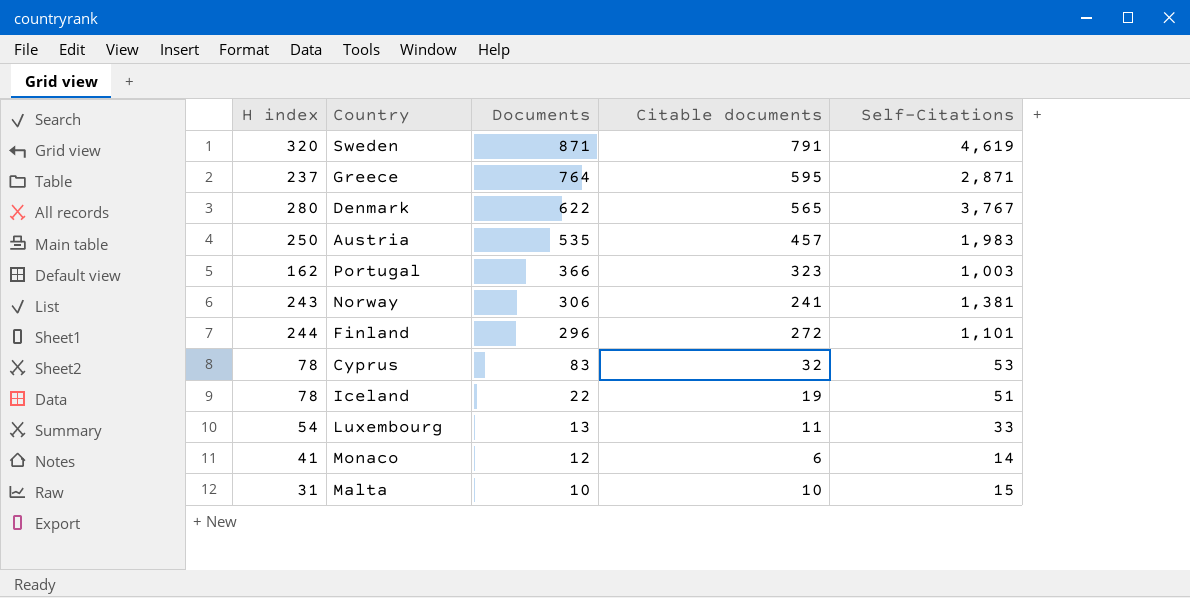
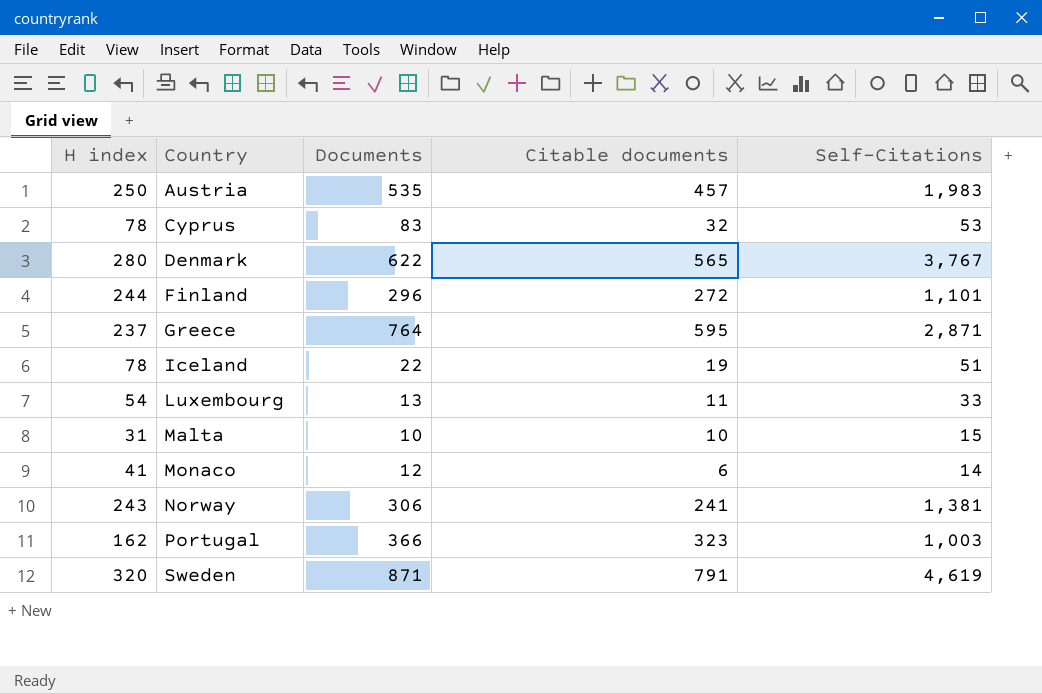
row order: Documents descending -> Country ascending

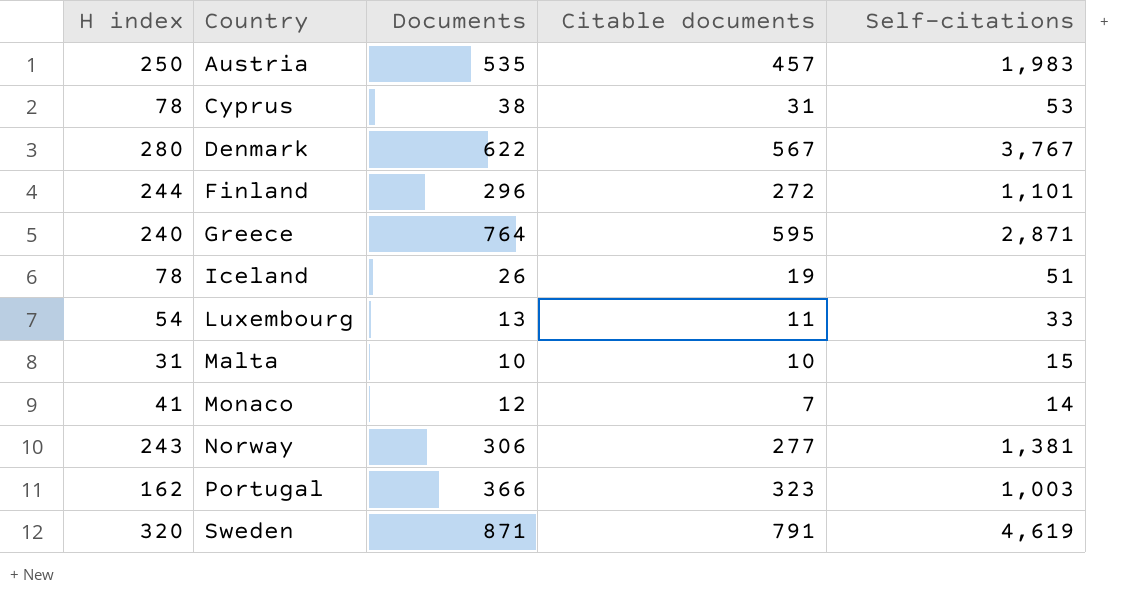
column name: Self-Citations -> Self-citations
Cyprus | Documents: 83 -> 38
Cyprus | Citable documents: 32 -> 31
Denmark | Citable documents: 565 -> 567
Greece | H index: 237 -> 240
Iceland | Documents: 22 -> 26
Monaco | Citable documents: 6 -> 7
Norway | Citable documents: 241 -> 277

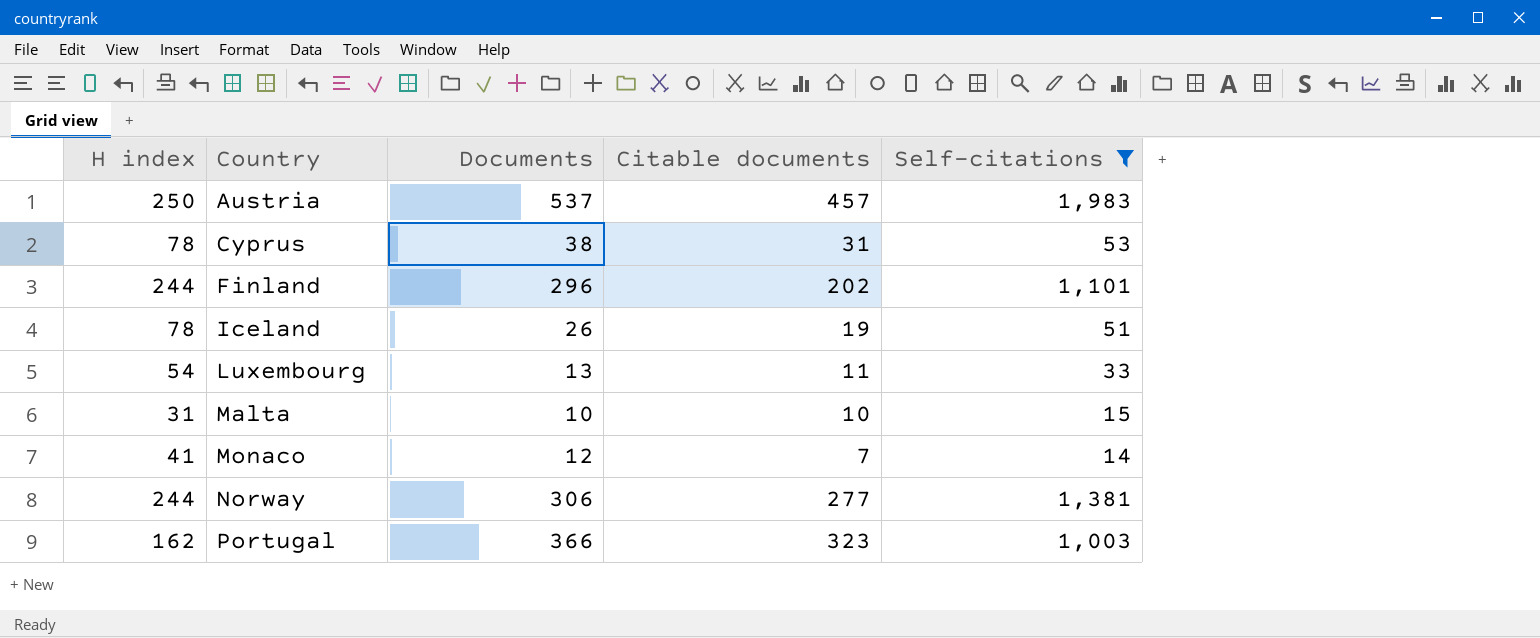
filter: none -> Self-citations <= 1,983
Austria | Documents: 535 -> 537
Finland | Citable documents: 272 -> 202
Norway | H index: 243 -> 244

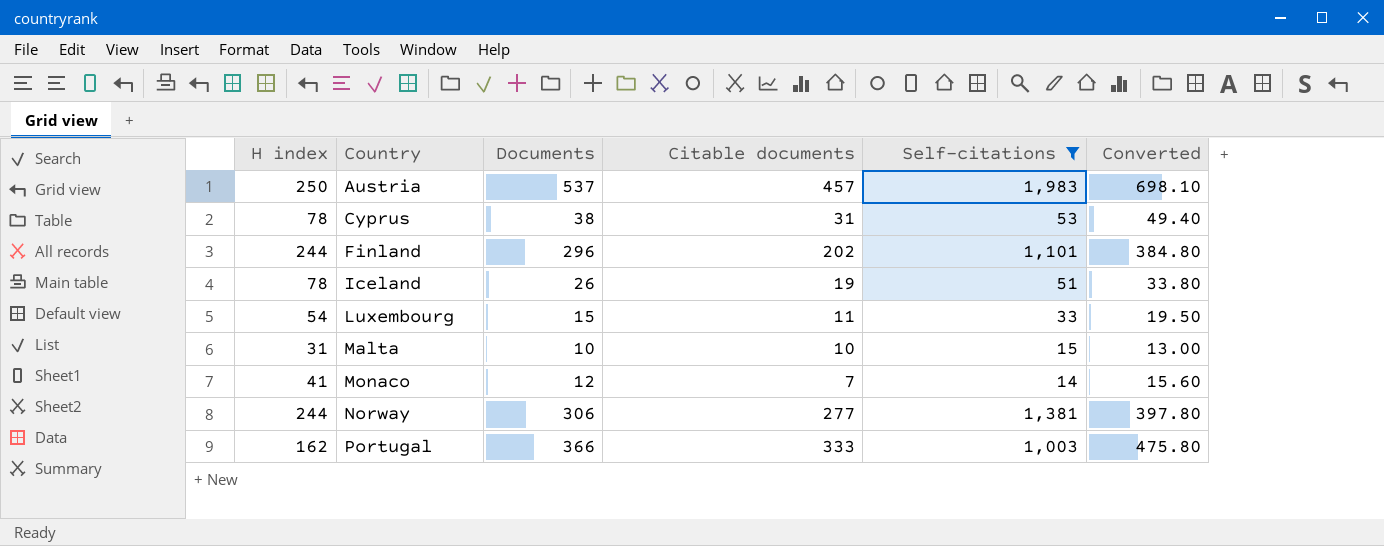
column Converted | formula: none -> [Documents] * 1.3
Luxembourg | Documents: 13 -> 15
Portugal | Citable documents: 323 -> 333

